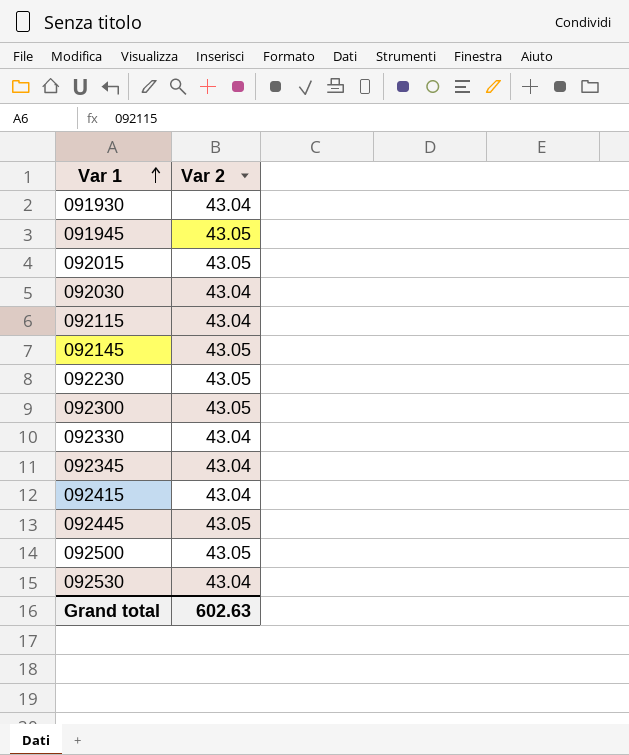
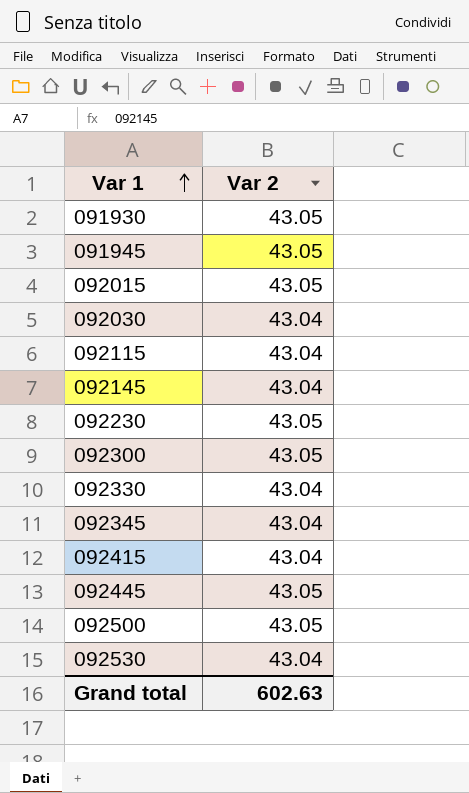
091930 | Var 2: 43.04 -> 43.05
092145 | Var 2: 43.05 -> 43.04

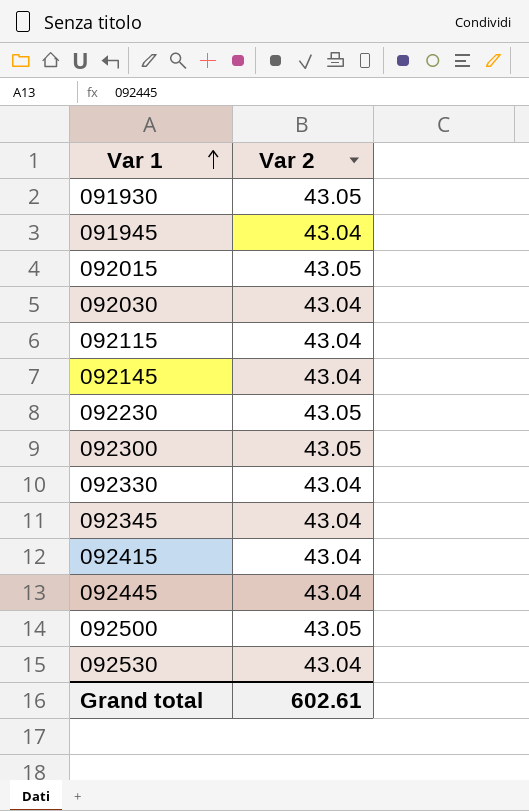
091945 | Var 2: 43.05 -> 43.04
092445 | Var 2: 43.05 -> 43.04
Grand total | Var 2: 602.63 -> 602.61

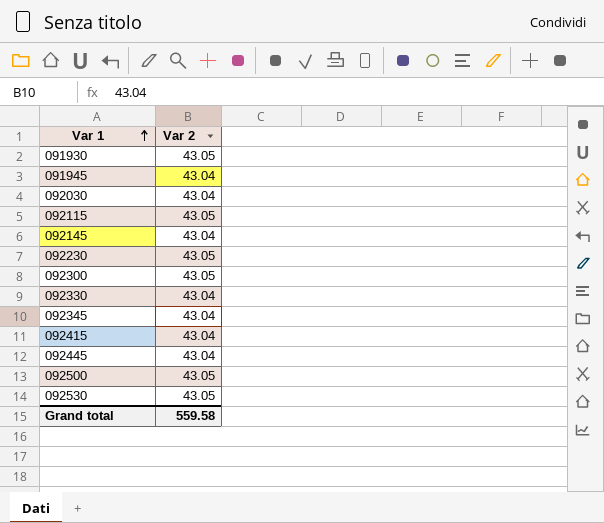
row 092015: 43.05 -> none
092115 | Var 2: 43.04 -> 43.05
092530 | Var 2: 43.04 -> 43.05
Grand total | Var 2: 602.61 -> 559.58

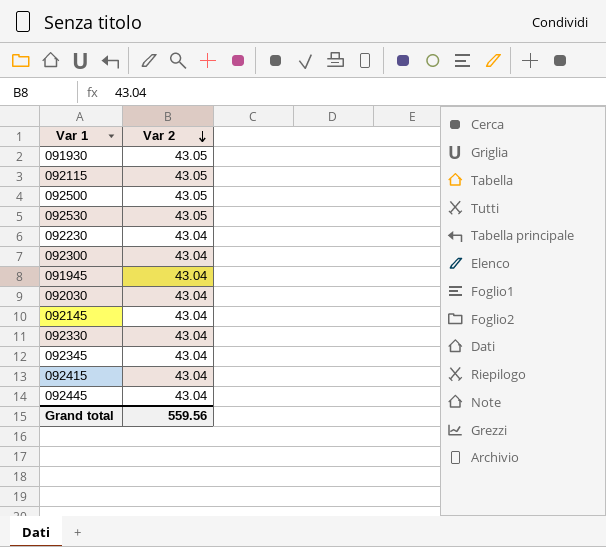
row order: Var 1 ascending -> Var 2 descending
092230 | Var 2: 43.05 -> 43.04
092300 | Var 2: 43.05 -> 43.04
Grand total | Var 2: 559.58 -> 559.56

